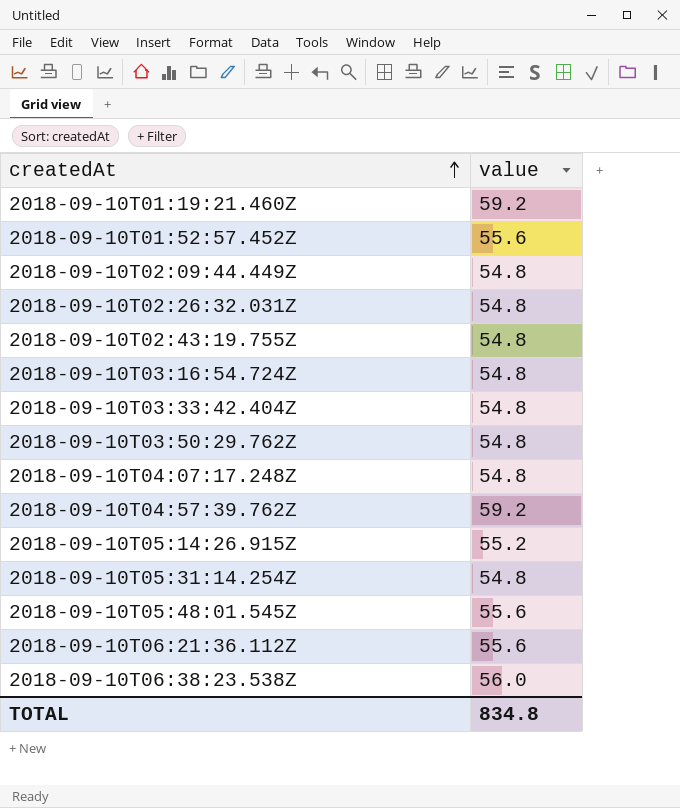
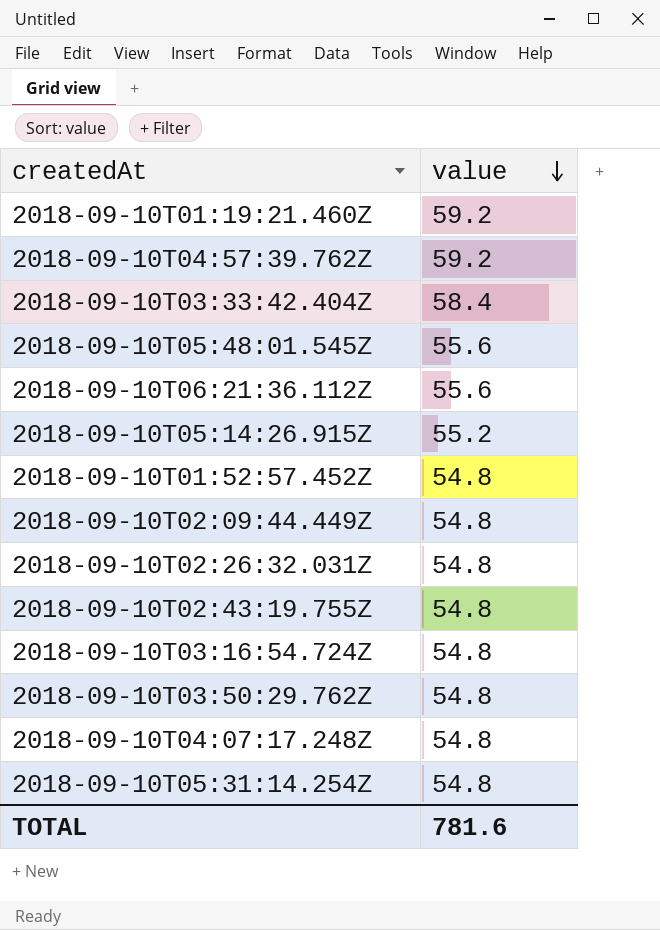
row order: createdAt ascending -> value descending
row 2018-09-10T06:38:23.538Z: 56.0 -> none
2018-09-10T03:33:42.404Z | value: 54.8 -> 58.4
2018-09-10T01:52:57.452Z | value: 55.6 -> 54.8
TOTAL | value: 834.8 -> 781.6

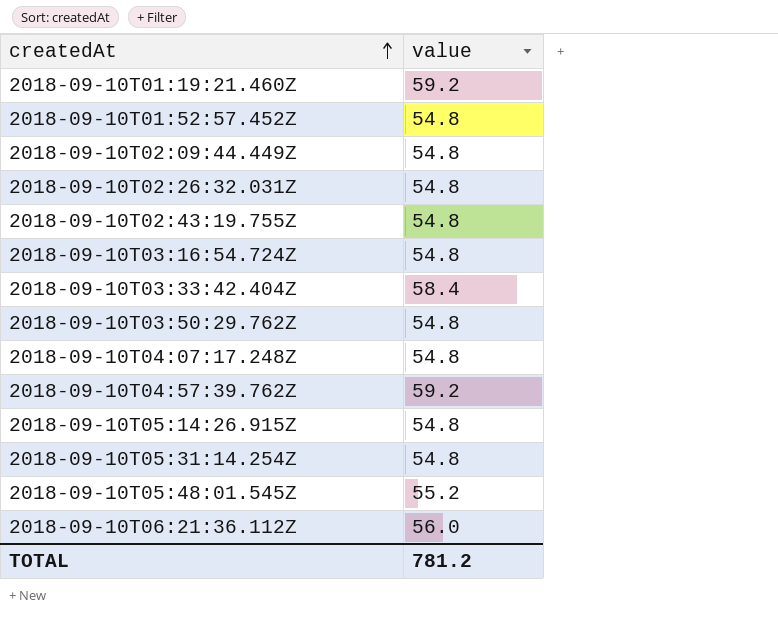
row order: value descending -> createdAt ascending
2018-09-10T05:14:26.915Z | value: 55.2 -> 54.8
2018-09-10T05:48:01.545Z | value: 55.6 -> 55.2
2018-09-10T06:21:36.112Z | value: 55.6 -> 56.0
TOTAL | value: 781.6 -> 781.2

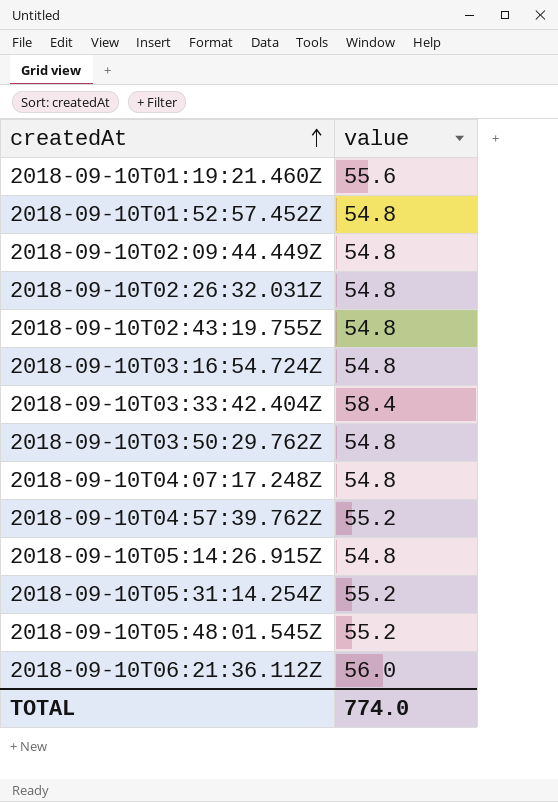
2018-09-10T01:19:21.460Z | value: 59.2 -> 55.6
2018-09-10T04:57:39.762Z | value: 59.2 -> 55.2
2018-09-10T05:31:14.254Z | value: 54.8 -> 55.2
TOTAL | value: 781.2 -> 774.0

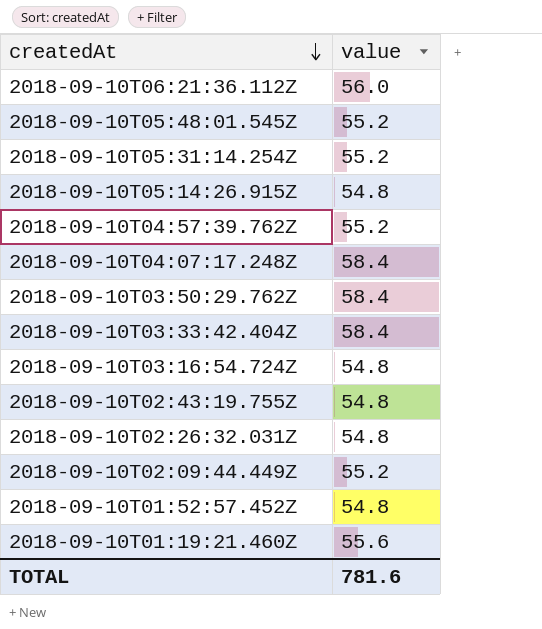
row order: createdAt ascending -> createdAt descending
2018-09-10T04:07:17.248Z | value: 54.8 -> 58.4
2018-09-10T03:50:29.762Z | value: 54.8 -> 58.4
2018-09-10T02:09:44.449Z | value: 54.8 -> 55.2
TOTAL | value: 774.0 -> 781.6

